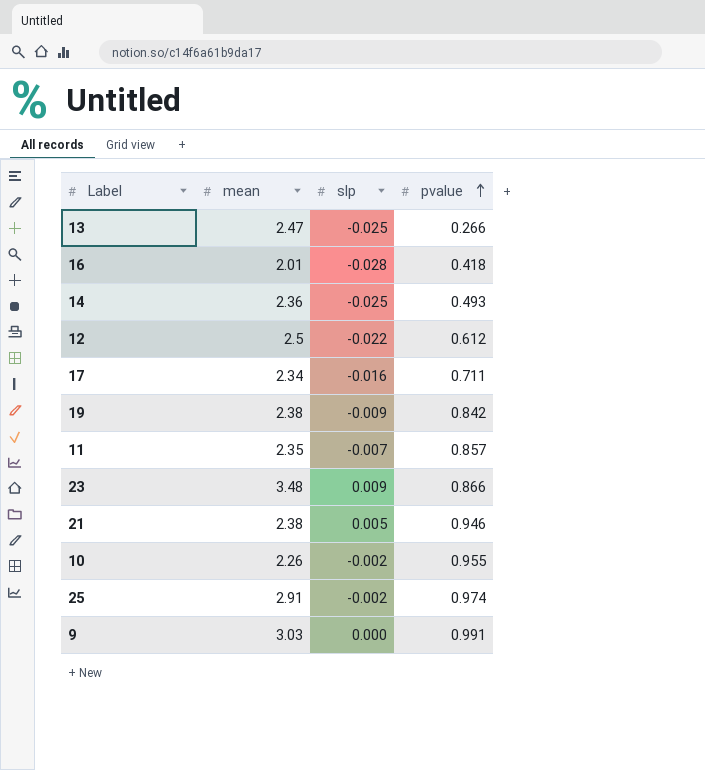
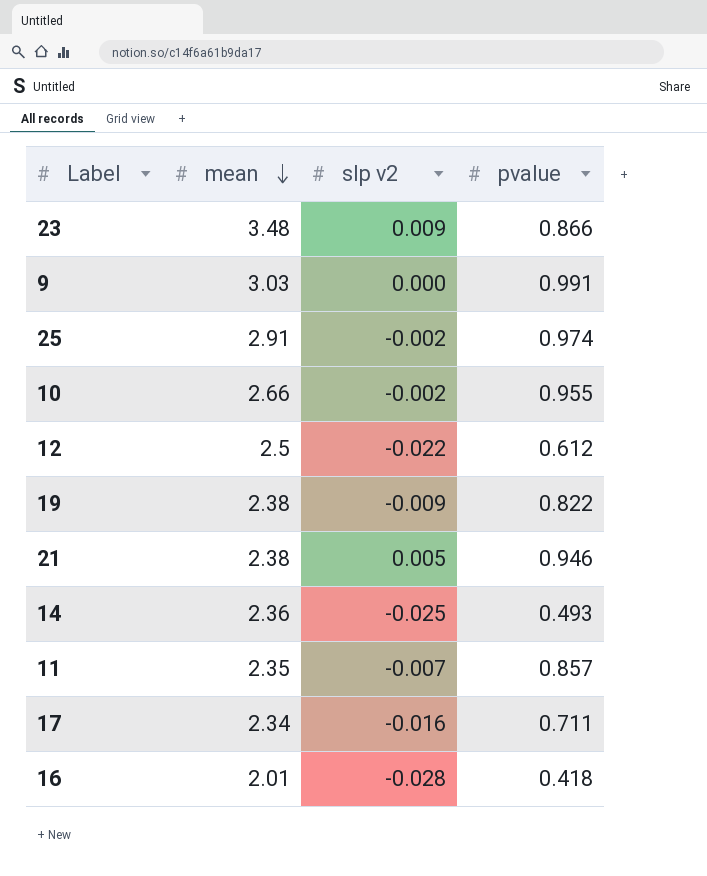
row order: pvalue ascending -> mean descending
column name: slp -> slp v2
row 13: 2.47 | -0.025 | 0.266 -> none
10 | mean: 2.26 -> 2.66
19 | pvalue: 0.842 -> 0.822

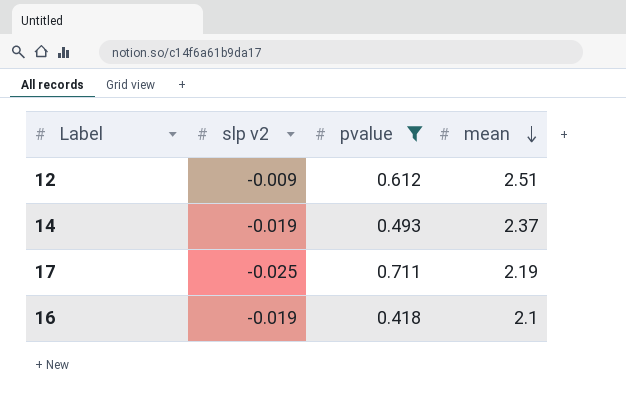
filter: none -> pvalue <= 0.711
column mean | position: 2 -> 4
12 | slp v2: -0.022 -> -0.009
12 | mean: 2.5 -> 2.51
14 | slp v2: -0.025 -> -0.019
14 | mean: 2.36 -> 2.37
17 | slp v2: -0.016 -> -0.025
17 | mean: 2.34 -> 2.19
16 | slp v2: -0.028 -> -0.019
16 | mean: 2.01 -> 2.1

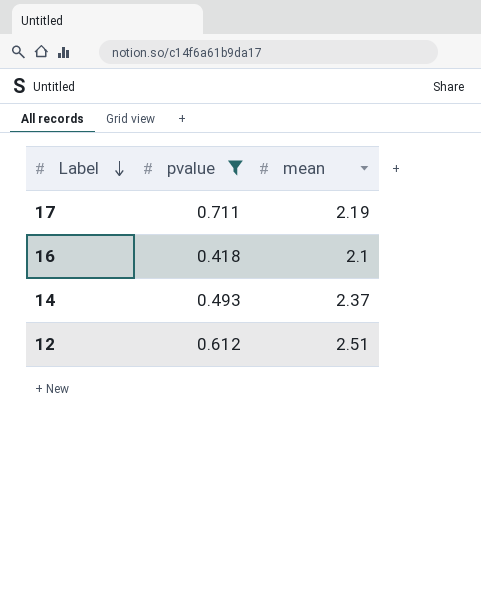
row order: mean descending -> Label descending
column slp v2 | position: 2 -> none

